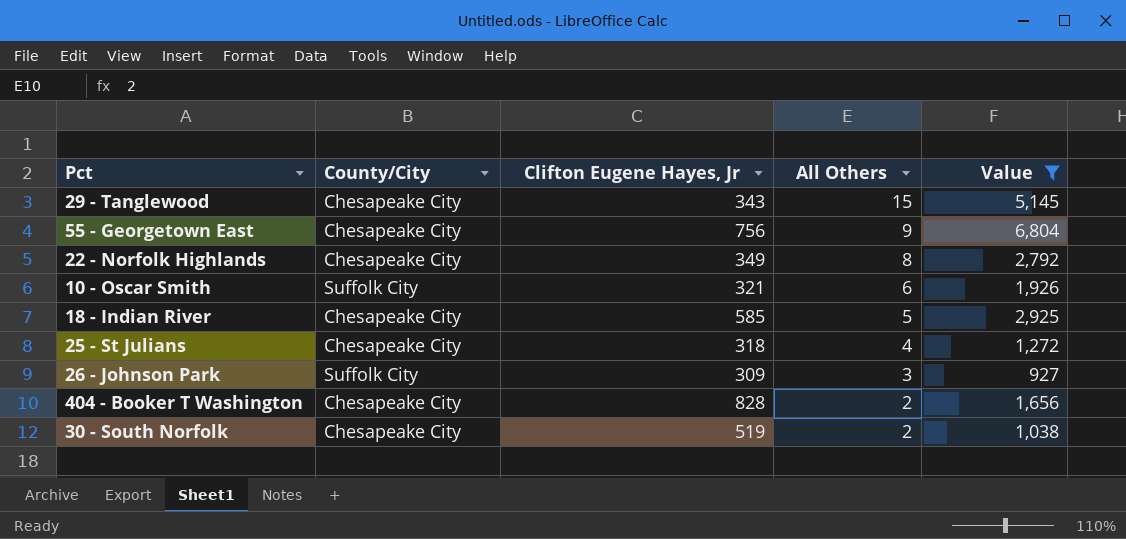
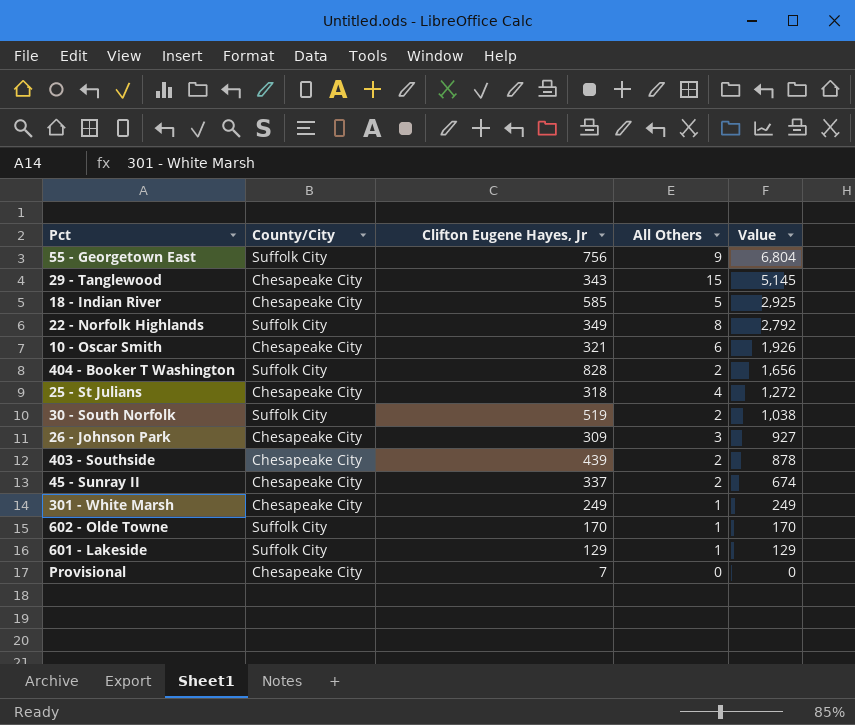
filter: Value >= 927 -> none
row order: All Others descending -> Value descending
55 - Georgetown East | County/City: Chesapeake City -> Suffolk City
22 - Norfolk Highlands | County/City: Chesapeake City -> Suffolk City
10 - Oscar Smith | County/City: Suffolk City -> Chesapeake City
404 - Booker T Washington | County/City: Chesapeake City -> Suffolk City
30 - South Norfolk | County/City: Chesapeake City -> Suffolk City
26 - Johnson Park | County/City: Suffolk City -> Chesapeake City

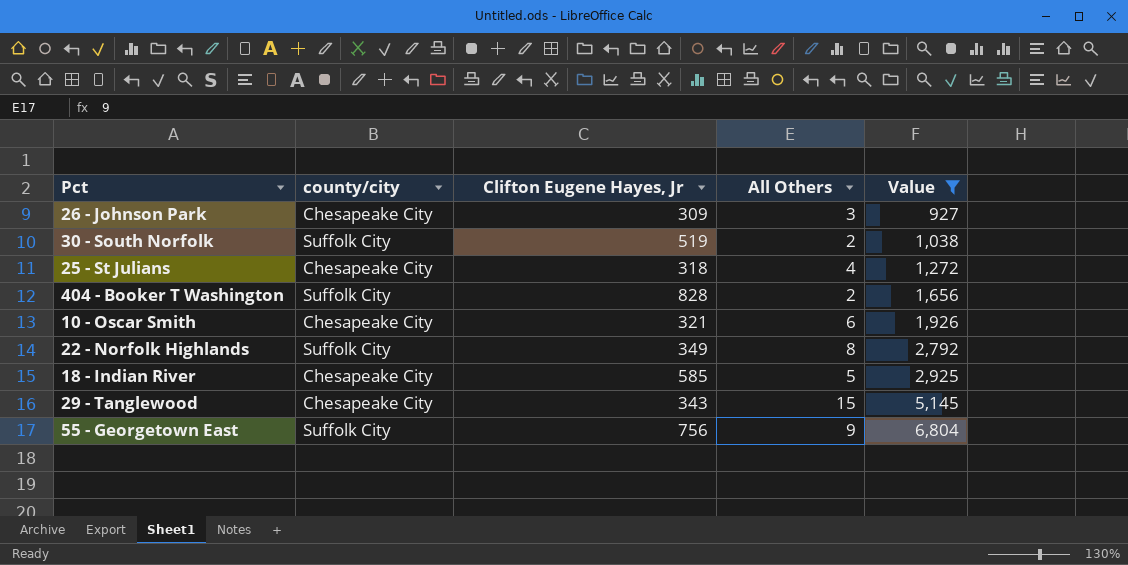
filter: none -> Value >= 927
row order: Value descending -> Value ascending
column name: County/City -> county/city

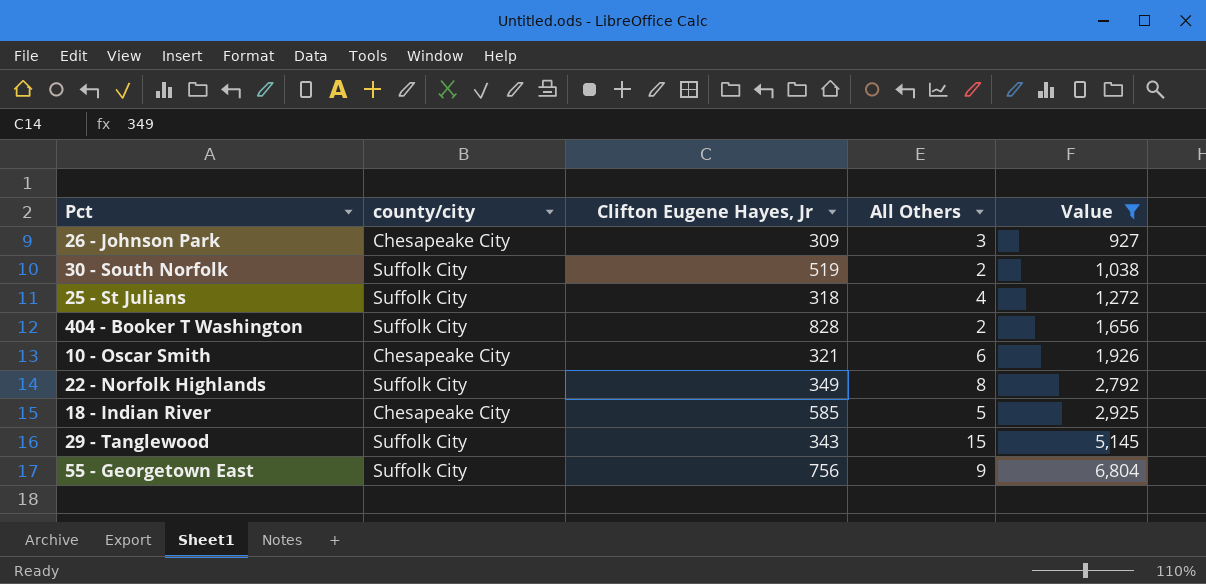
25 - St Julians | county/city: Chesapeake City -> Suffolk City
29 - Tanglewood | county/city: Chesapeake City -> Suffolk City

